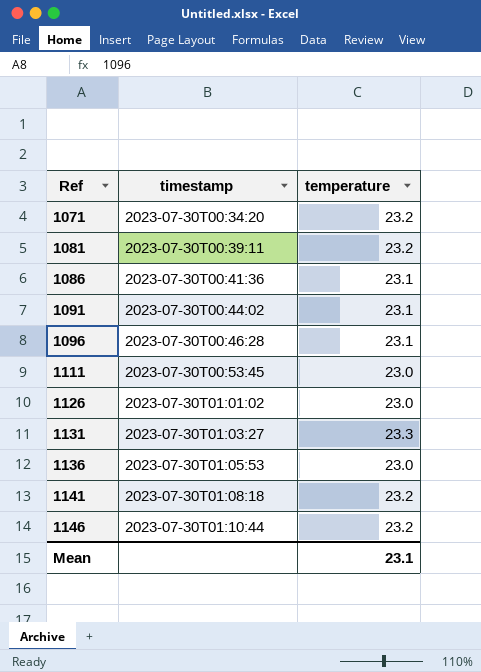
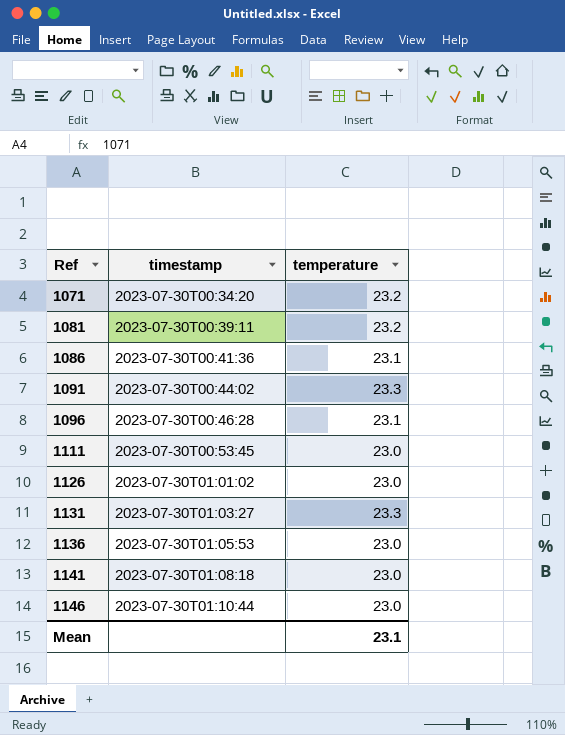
1091 | temperature: 23.1 -> 23.3
1141 | temperature: 23.2 -> 23.0
1146 | temperature: 23.2 -> 23.0

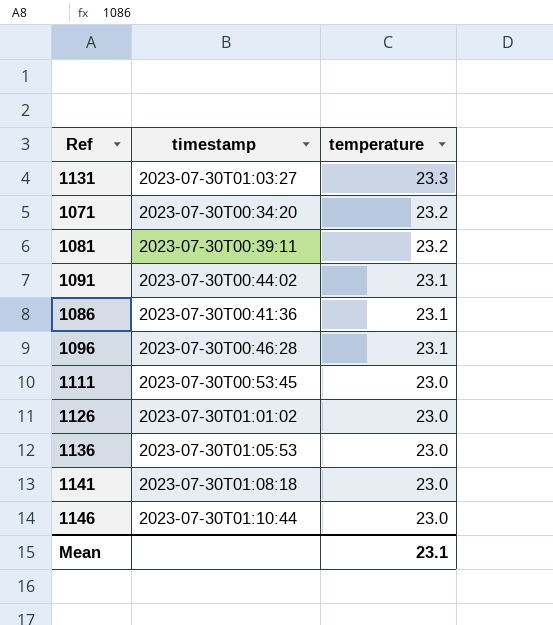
row order: Ref ascending -> temperature descending
1091 | temperature: 23.3 -> 23.1

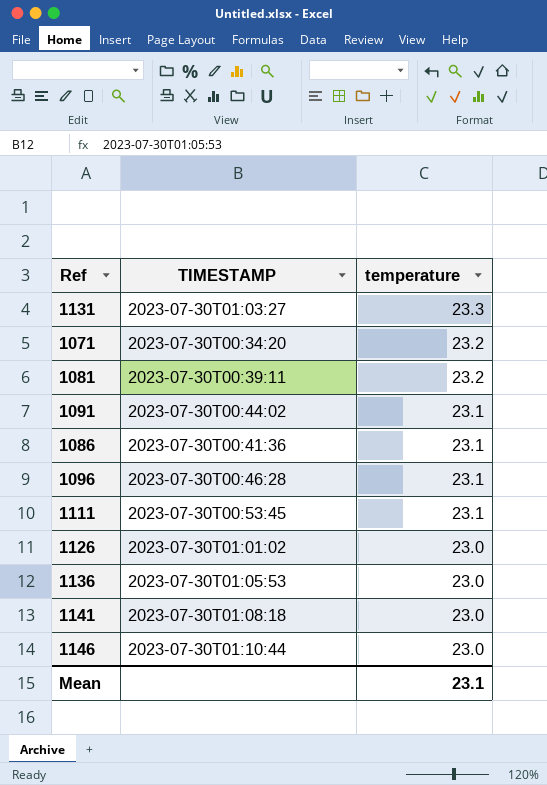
column name: timestamp -> TIMESTAMP
1111 | temperature: 23.0 -> 23.1

